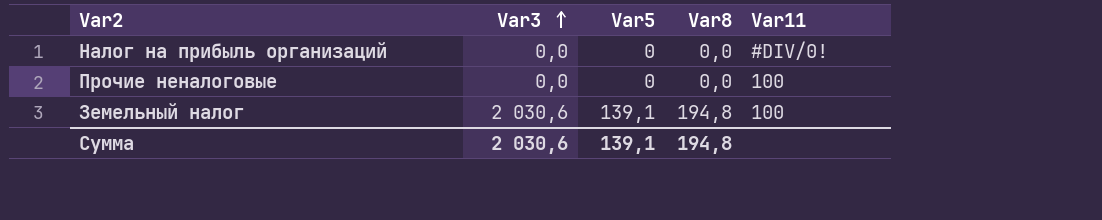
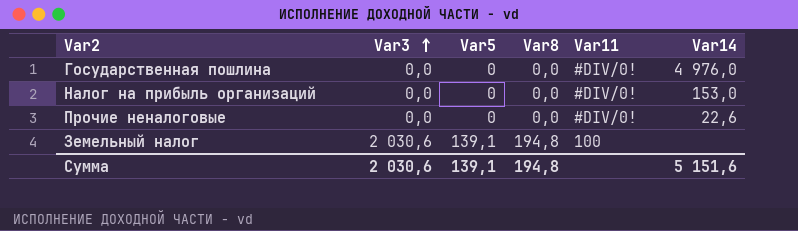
column Var14 | position: none -> 6
row Государственная пошлина: none -> 0,0 | 0 | 0,0 | #DIV/0! | 4 976,0
Прочие неналоговые | Var11: 100 -> #DIV/0!

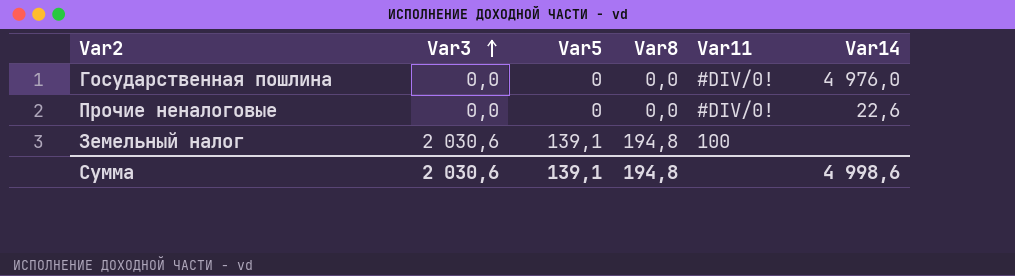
row Налог на прибыль организаций: 0,0 | 0 | 0,0 | #DIV/0! | 153,0 -> none
Сумма | Var14: 5 151,6 -> 4 998,6

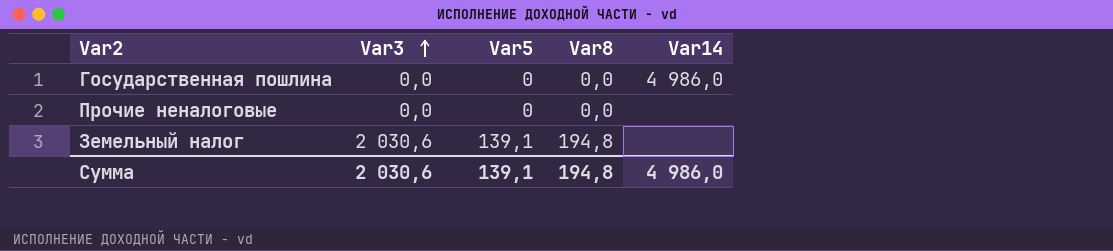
column Var11 | position: 5 -> none
Государственная пошлина | Var14: 4 976,0 -> 4 986,0
Прочие неналоговые | Var14: 22,6 -> none
Сумма | Var14: 4 998,6 -> 4 986,0

